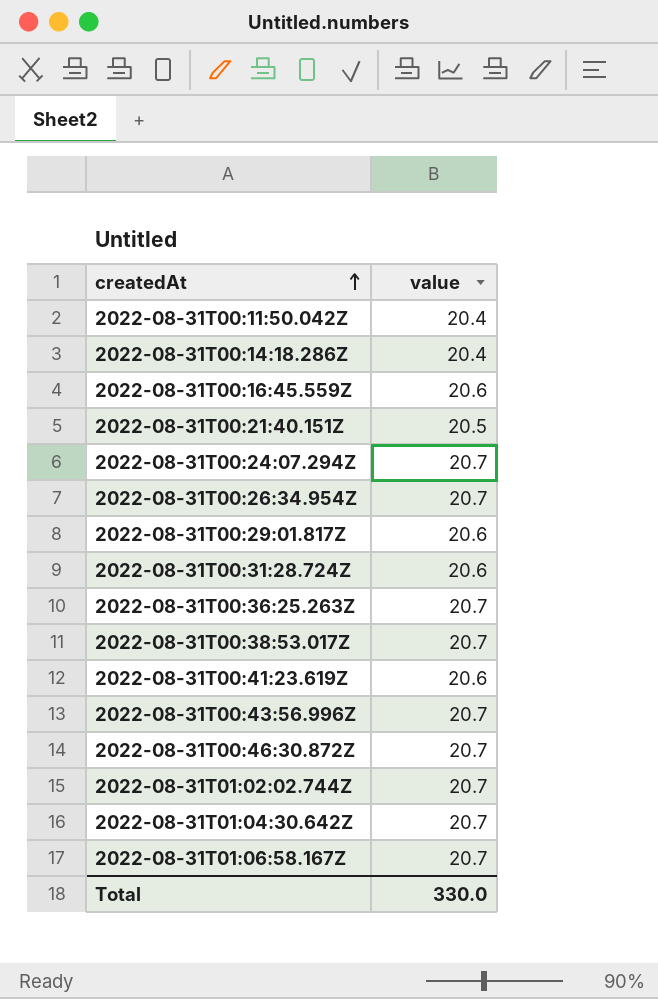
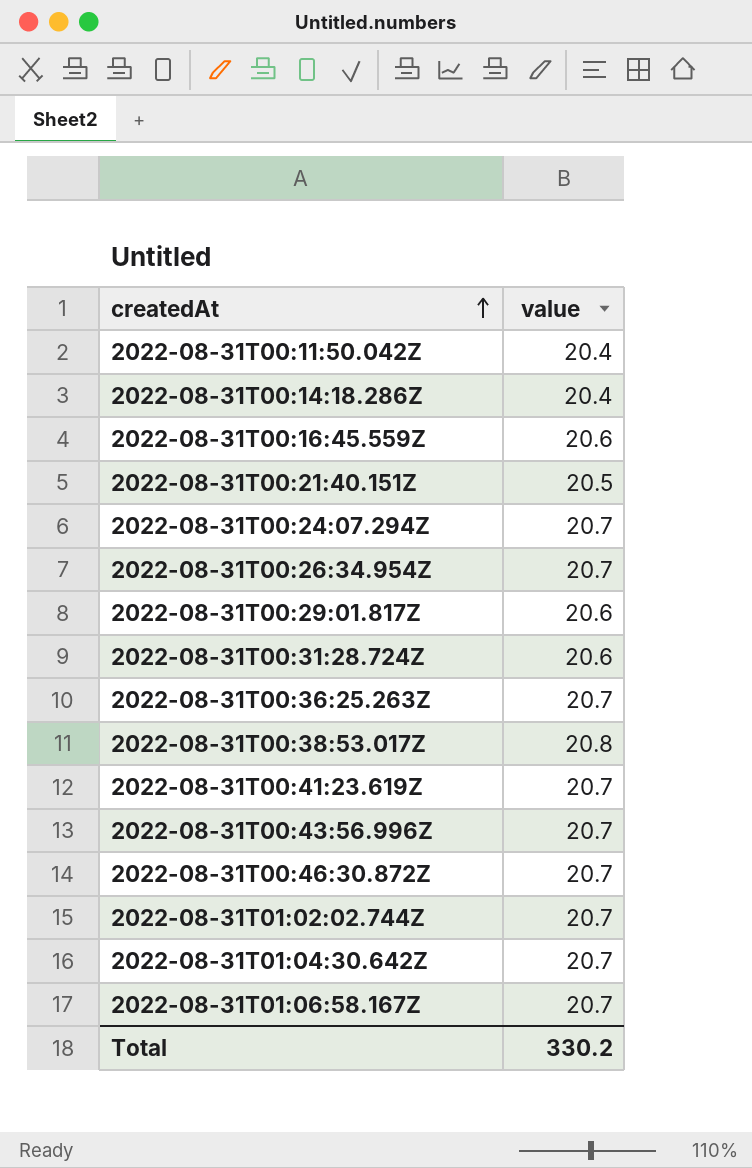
2022-08-31T00:38:53.017Z | value: 20.7 -> 20.8
2022-08-31T00:41:23.619Z | value: 20.6 -> 20.7
Total | value: 330.0 -> 330.2

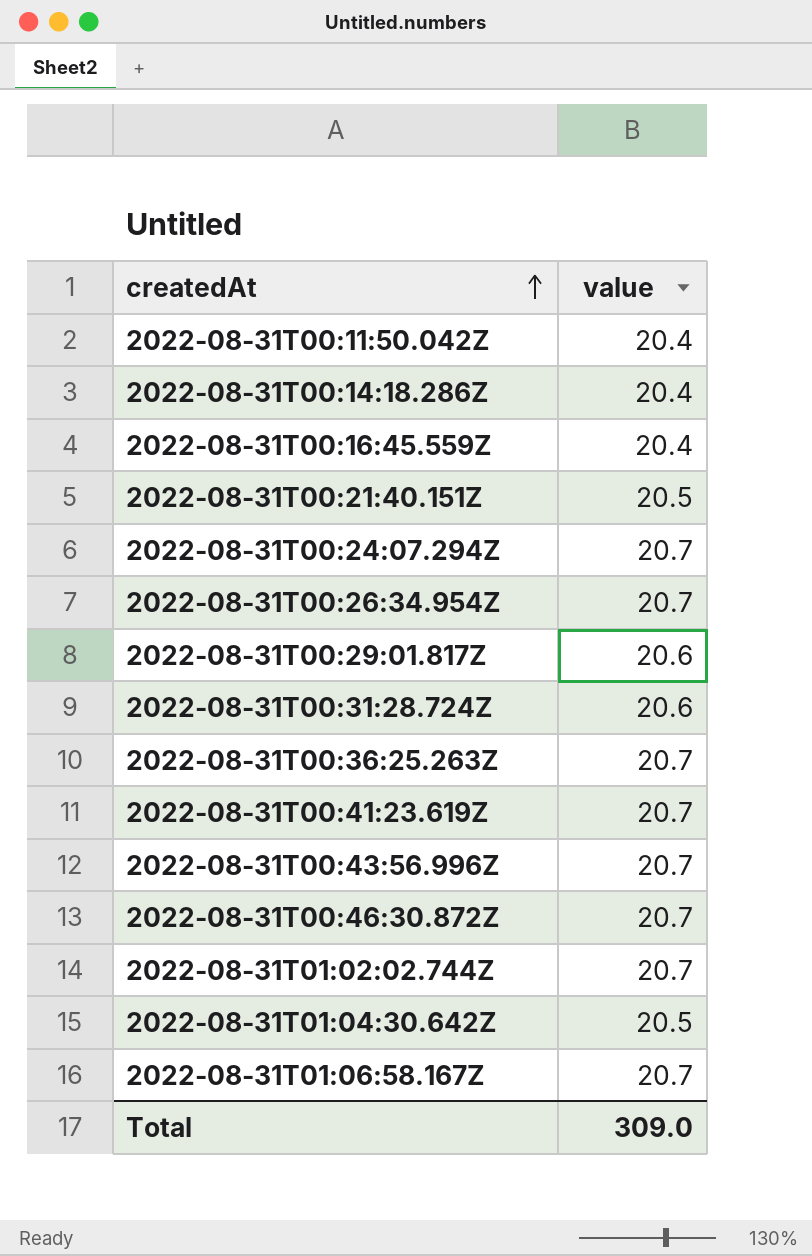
row 2022-08-31T00:38:53.017Z: 20.8 -> none
2022-08-31T00:16:45.559Z | value: 20.6 -> 20.4
2022-08-31T01:04:30.642Z | value: 20.7 -> 20.5
Total | value: 330.2 -> 309.0

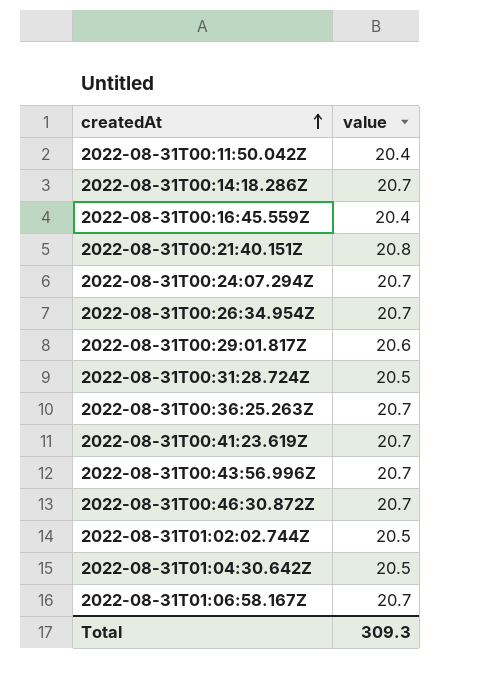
2022-08-31T00:14:18.286Z | value: 20.4 -> 20.7
2022-08-31T00:21:40.151Z | value: 20.5 -> 20.8
2022-08-31T00:31:28.724Z | value: 20.6 -> 20.5
2022-08-31T01:02:02.744Z | value: 20.7 -> 20.5
Total | value: 309.0 -> 309.3

